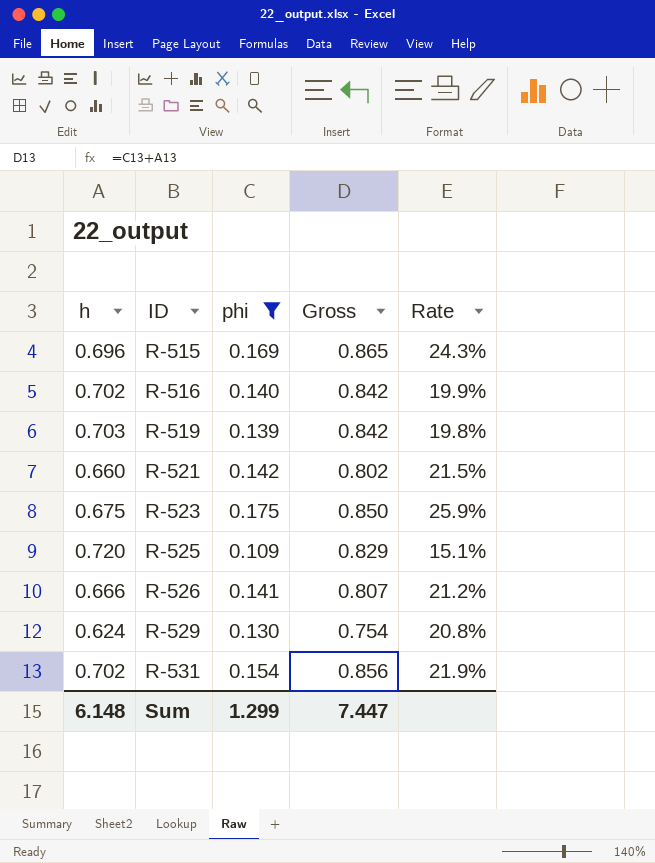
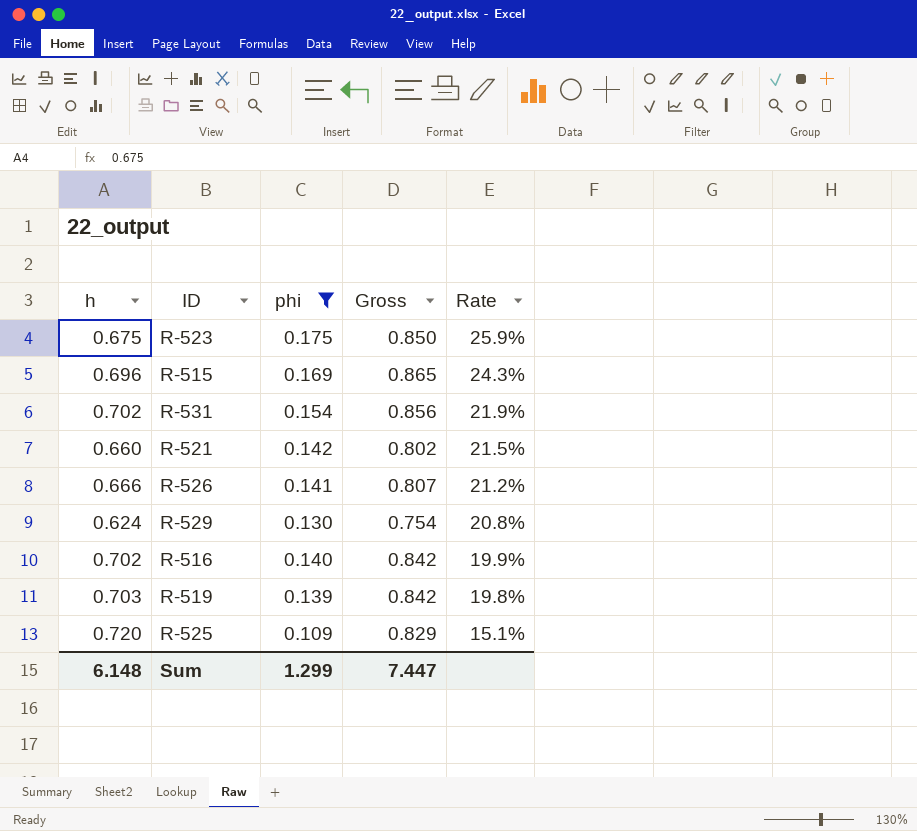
row order: ID ascending -> Rate descending

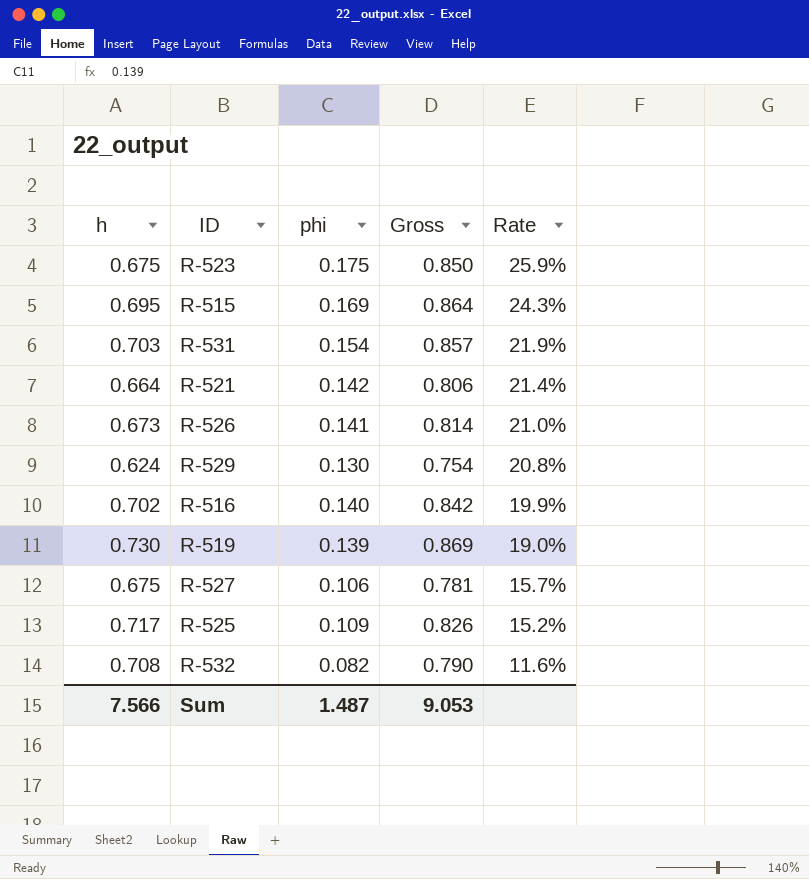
filter: phi >= 0.109 -> none
R-515 | h: 0.696 -> 0.695
R-515 | Gross: 0.865 -> 0.864
R-531 | h: 0.702 -> 0.703
R-531 | Gross: 0.856 -> 0.857
R-521 | h: 0.660 -> 0.664
R-521 | Gross: 0.802 -> 0.806
R-521 | Rate: 21.5% -> 21.4%
R-526 | h: 0.666 -> 0.673
R-526 | Gross: 0.807 -> 0.814
R-526 | Rate: 21.2% -> 21.0%
R-519 | h: 0.703 -> 0.730
R-519 | Gross: 0.842 -> 0.869
R-519 | Rate: 19.8% -> 19.0%
R-525 | h: 0.720 -> 0.717
R-525 | Gross: 0.829 -> 0.826
R-525 | Rate: 15.1% -> 15.2%
Sum | h: 6.148 -> 7.566
Sum | phi: 1.299 -> 1.487
Sum | Gross: 7.447 -> 9.053

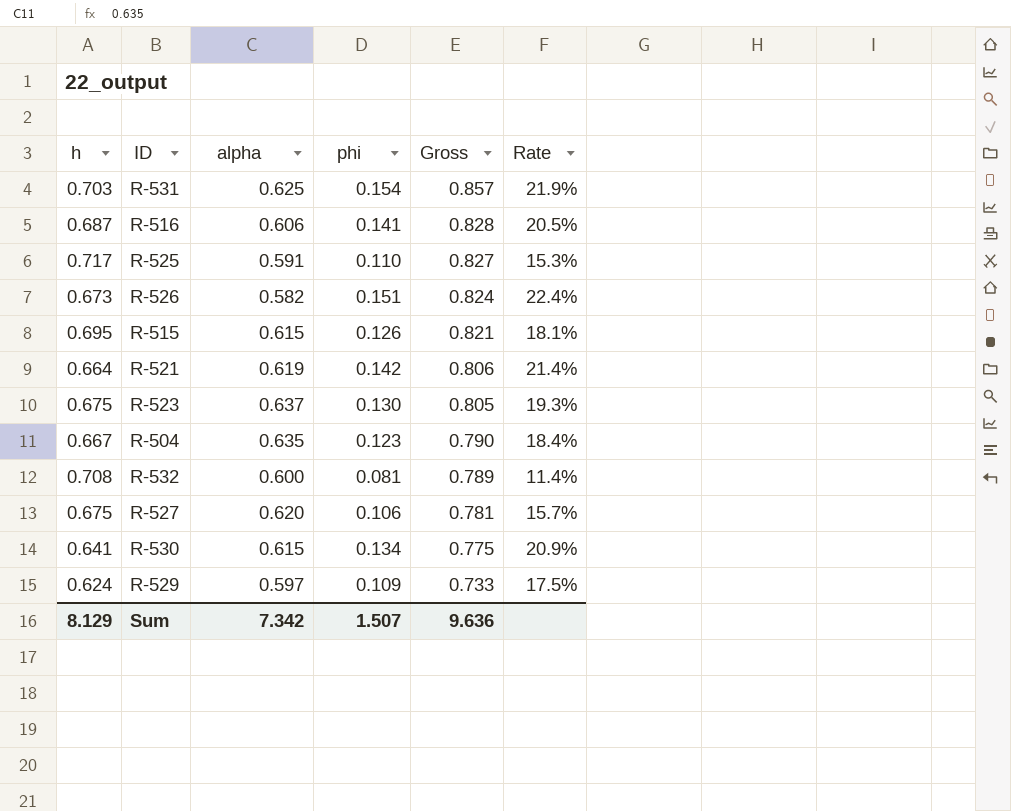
row order: Rate descending -> Gross descending
column alpha | position: none -> 3
row R-519: 0.730 | 0.139 | 0.869 | 19.0% -> none
R-516 | h: 0.702 -> 0.687
R-516 | phi: 0.140 -> 0.141
R-516 | Gross: 0.842 -> 0.828
R-516 | Rate: 19.9% -> 20.5%
R-525 | phi: 0.109 -> 0.110
R-525 | Gross: 0.826 -> 0.827
R-525 | Rate: 15.2% -> 15.3%
R-526 | phi: 0.141 -> 0.151
R-526 | Gross: 0.814 -> 0.824
R-526 | Rate: 21.0% -> 22.4%
R-515 | phi: 0.169 -> 0.126
R-515 | Gross: 0.864 -> 0.821
R-515 | Rate: 24.3% -> 18.1%
R-523 | phi: 0.175 -> 0.130
R-523 | Gross: 0.850 -> 0.805
R-523 | Rate: 25.9% -> 19.3%
row R-504: none -> 0.667 | 0.635 | 0.123 | 0.790 | 18.4%
R-532 | phi: 0.082 -> 0.081
R-532 | Gross: 0.790 -> 0.789
R-532 | Rate: 11.6% -> 11.4%
row R-530: none -> 0.641 | 0.615 | 0.134 | 0.775 | 20.9%
R-529 | phi: 0.130 -> 0.109
R-529 | Gross: 0.754 -> 0.733
R-529 | Rate: 20.8% -> 17.5%
Sum | h: 7.566 -> 8.129
Sum | phi: 1.487 -> 1.507
Sum | Gross: 9.053 -> 9.636

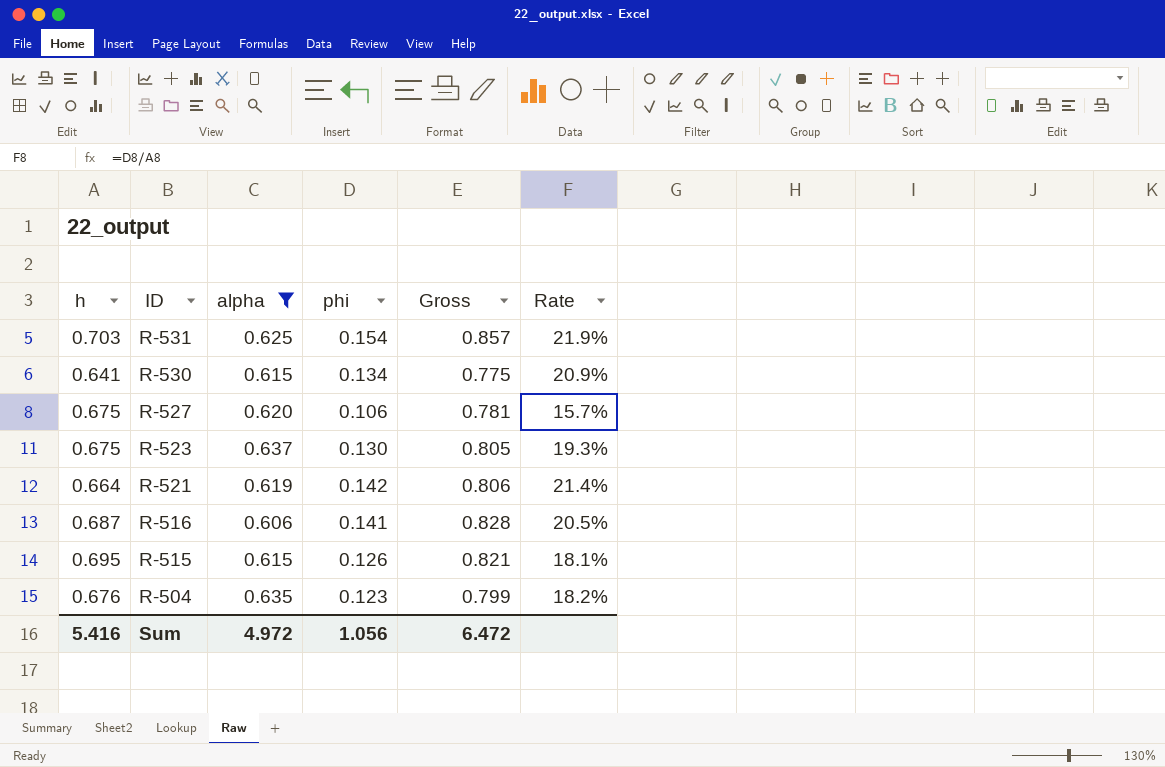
filter: none -> alpha >= 0.606
row order: Gross descending -> ID descending
R-504 | h: 0.667 -> 0.676
R-504 | Gross: 0.790 -> 0.799
R-504 | Rate: 18.4% -> 18.2%
Sum | h: 8.129 -> 5.416
Sum | alpha: 7.342 -> 4.972
Sum | phi: 1.507 -> 1.056
Sum | Gross: 9.636 -> 6.472

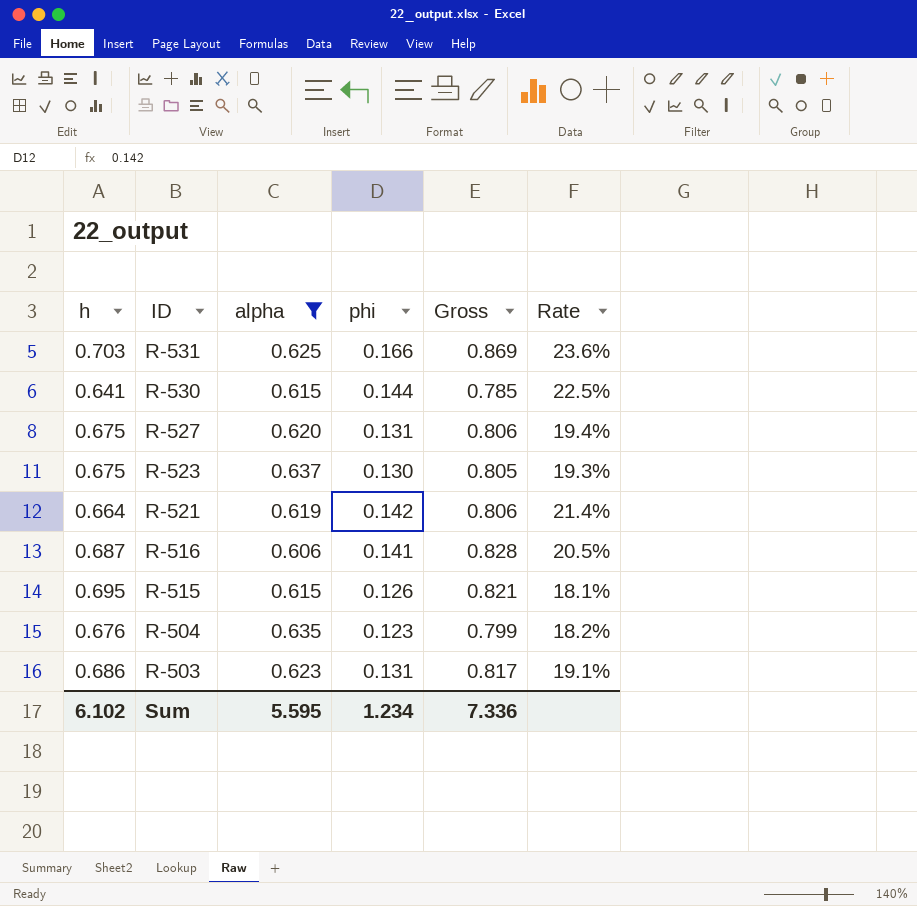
R-531 | phi: 0.154 -> 0.166
R-531 | Gross: 0.857 -> 0.869
R-531 | Rate: 21.9% -> 23.6%
R-530 | phi: 0.134 -> 0.144
R-530 | Gross: 0.775 -> 0.785
R-530 | Rate: 20.9% -> 22.5%
R-527 | phi: 0.106 -> 0.131
R-527 | Gross: 0.781 -> 0.806
R-527 | Rate: 15.7% -> 19.4%
row R-503: none -> 0.686 | 0.623 | 0.131 | 0.817 | 19.1%
Sum | h: 5.416 -> 6.102
Sum | alpha: 4.972 -> 5.595
Sum | phi: 1.056 -> 1.234
Sum | Gross: 6.472 -> 7.336

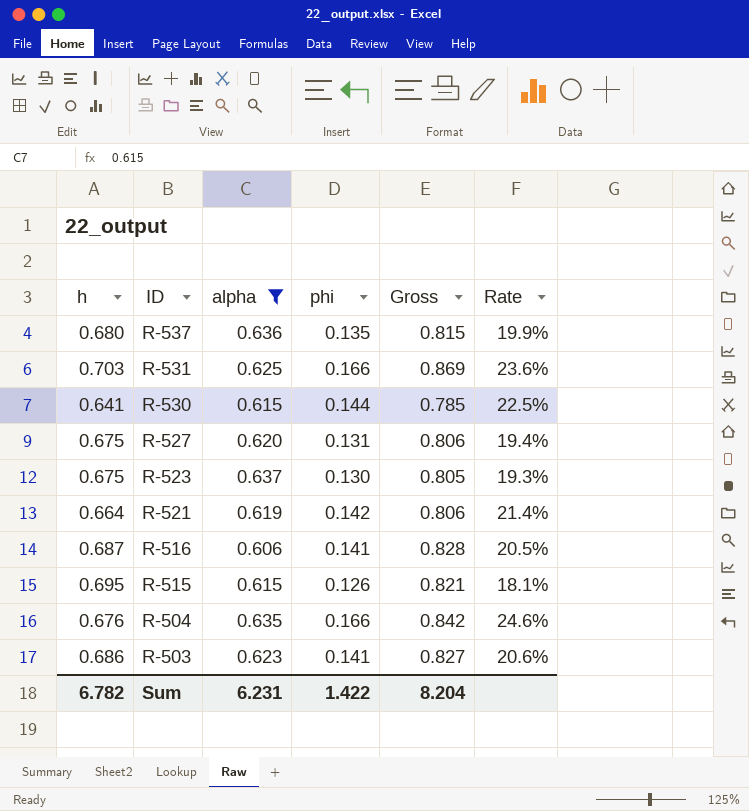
row R-537: none -> 0.680 | 0.636 | 0.135 | 0.815 | 19.9%
R-504 | phi: 0.123 -> 0.166
R-504 | Gross: 0.799 -> 0.842
R-504 | Rate: 18.2% -> 24.6%
R-503 | phi: 0.131 -> 0.141
R-503 | Gross: 0.817 -> 0.827
R-503 | Rate: 19.1% -> 20.6%
Sum | h: 6.102 -> 6.782
Sum | alpha: 5.595 -> 6.231
Sum | phi: 1.234 -> 1.422
Sum | Gross: 7.336 -> 8.204

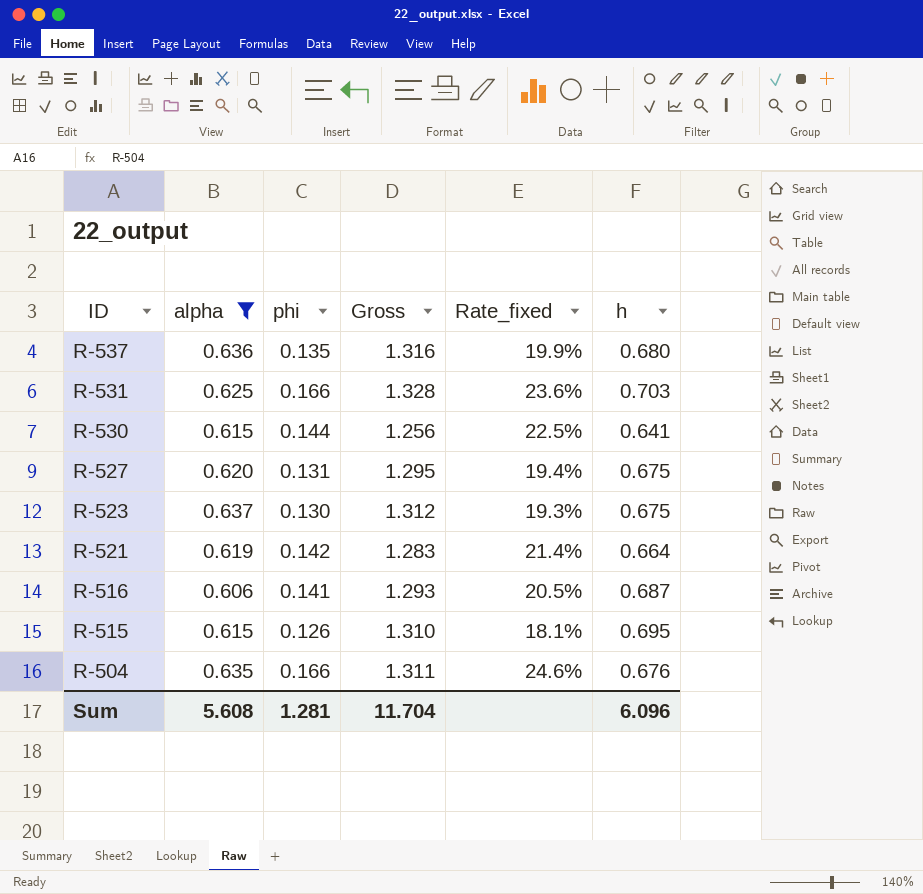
column Gross | formula: [h] + [phi] -> [alpha] + [h]
column name: Rate -> Rate_fixed
column h | position: 1 -> 6
row R-503: 0.686 | 0.623 | 0.141 | 0.827 | 20.6% -> none
Sum | alpha: 6.231 -> 5.608
Sum | phi: 1.422 -> 1.281
Sum | Gross: 8.204 -> 11.704
Sum | h: 6.782 -> 6.096

